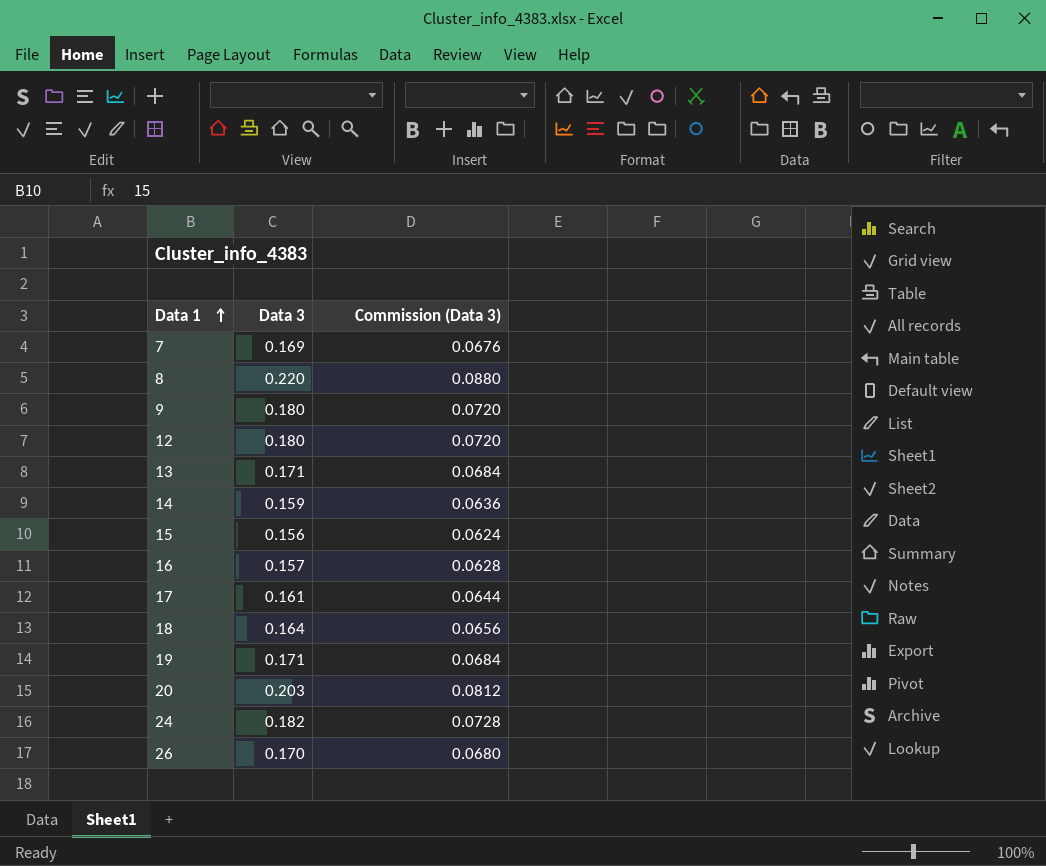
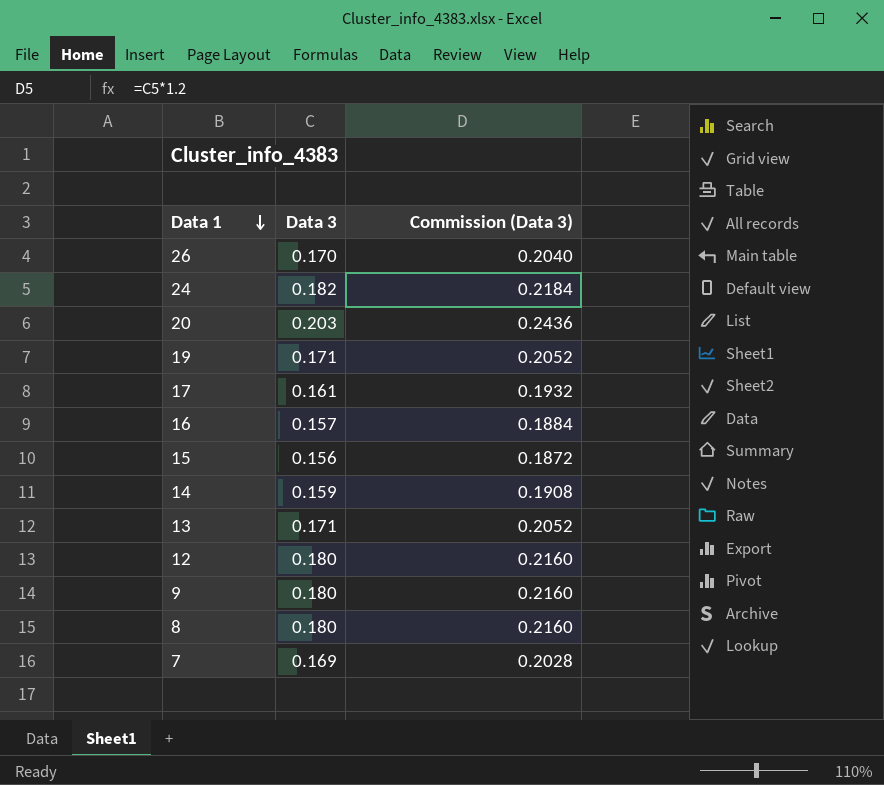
row order: Data 1 ascending -> Data 1 descending
column Commission (Data 3) | formula: [Data 3] * 0.4 -> [Data 3] * 1.2
row 18: 0.164 | 0.0656 -> none
8 | Data 3: 0.220 -> 0.180

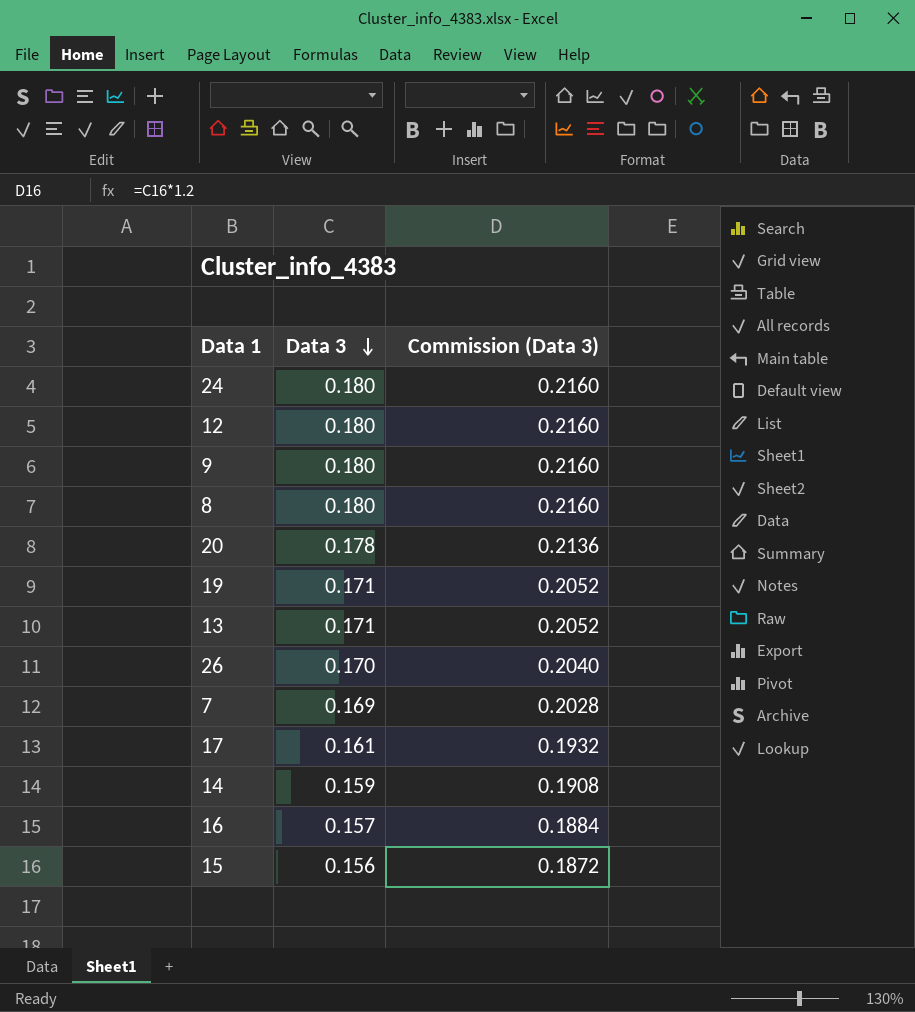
row order: Data 1 descending -> Data 3 descending
24 | Data 3: 0.182 -> 0.180
24 | Commission (Data 3): 0.2184 -> 0.2160
20 | Data 3: 0.203 -> 0.178
20 | Commission (Data 3): 0.2436 -> 0.2136

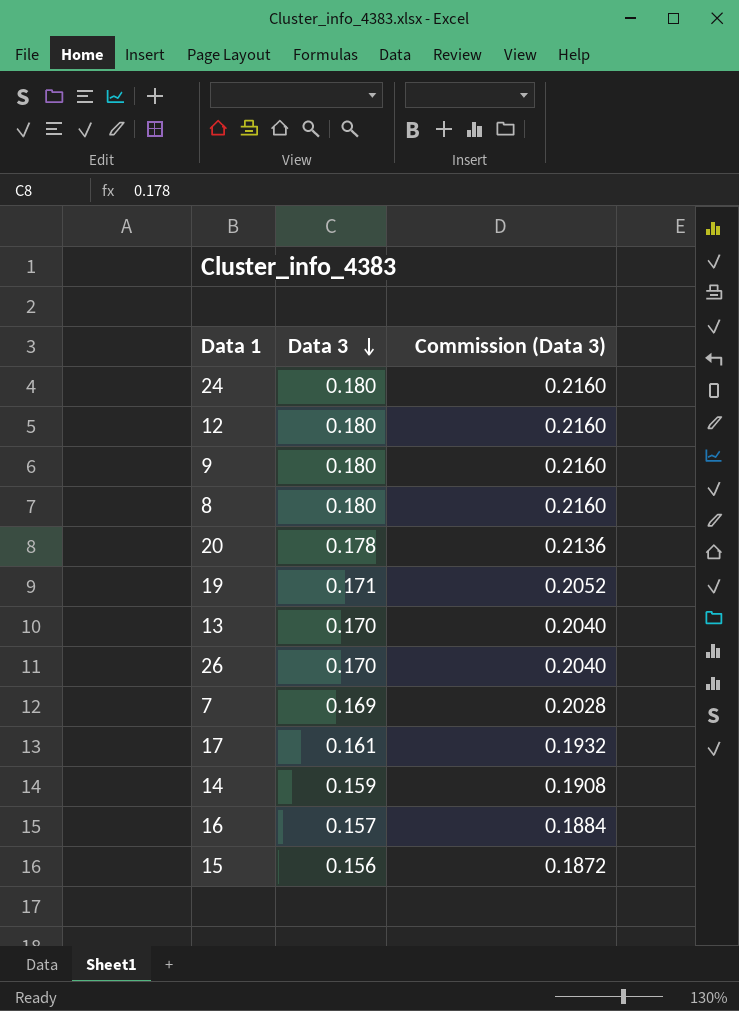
13 | Data 3: 0.171 -> 0.170
13 | Commission (Data 3): 0.2052 -> 0.2040

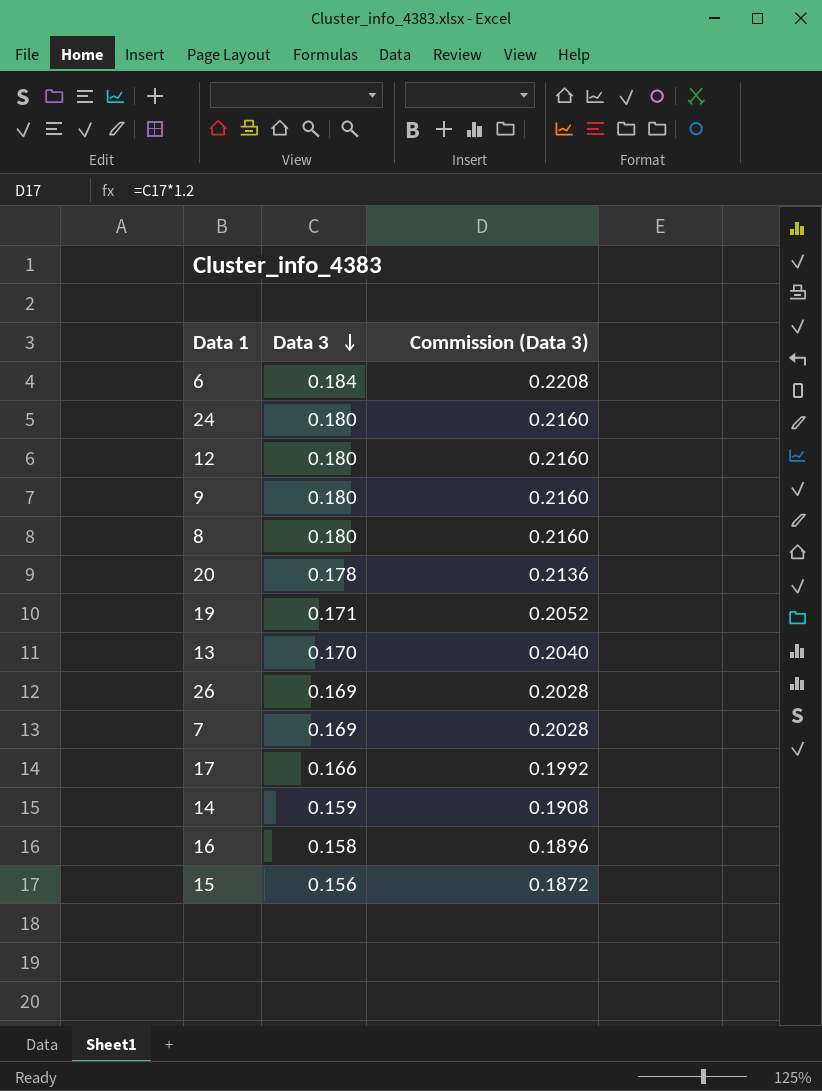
row 6: none -> 0.184 | 0.2208
26 | Data 3: 0.170 -> 0.169
26 | Commission (Data 3): 0.2040 -> 0.2028
17 | Data 3: 0.161 -> 0.166
17 | Commission (Data 3): 0.1932 -> 0.1992
16 | Data 3: 0.157 -> 0.158
16 | Commission (Data 3): 0.1884 -> 0.1896

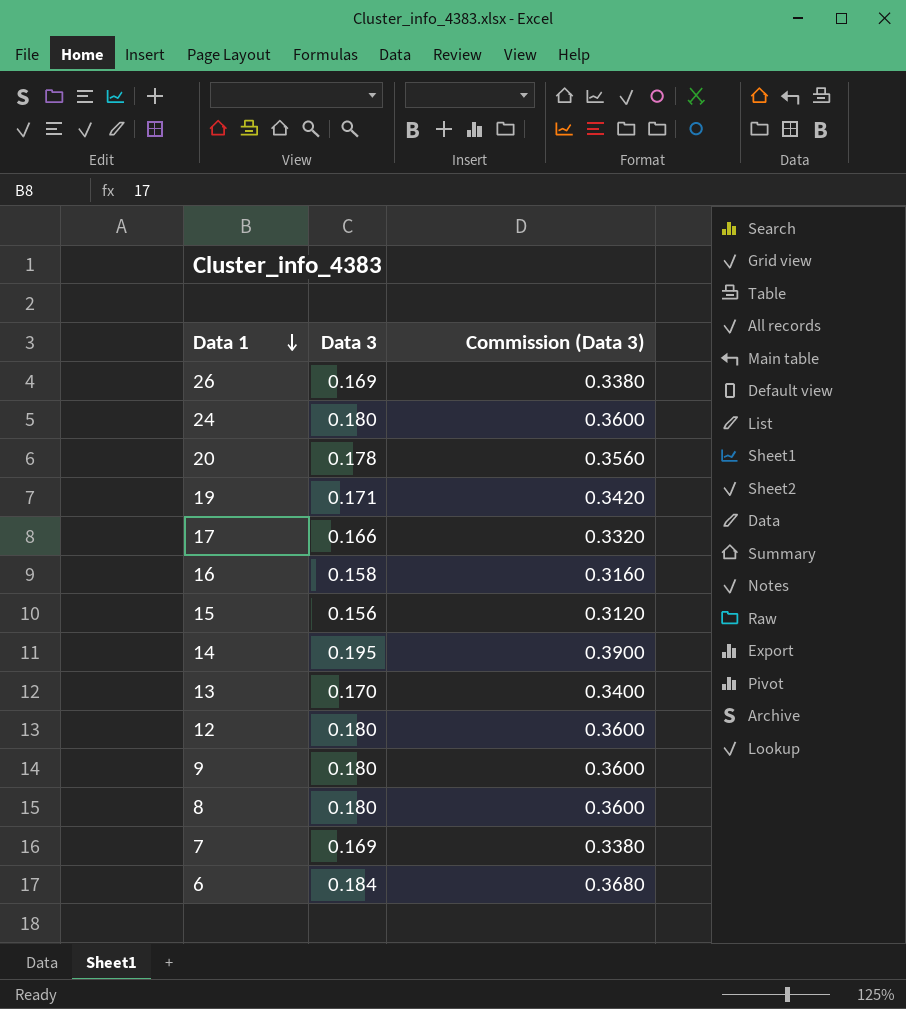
row order: Data 3 descending -> Data 1 descending
column Commission (Data 3) | formula: [Data 3] * 1.2 -> [Data 3] * 2
14 | Data 3: 0.159 -> 0.195

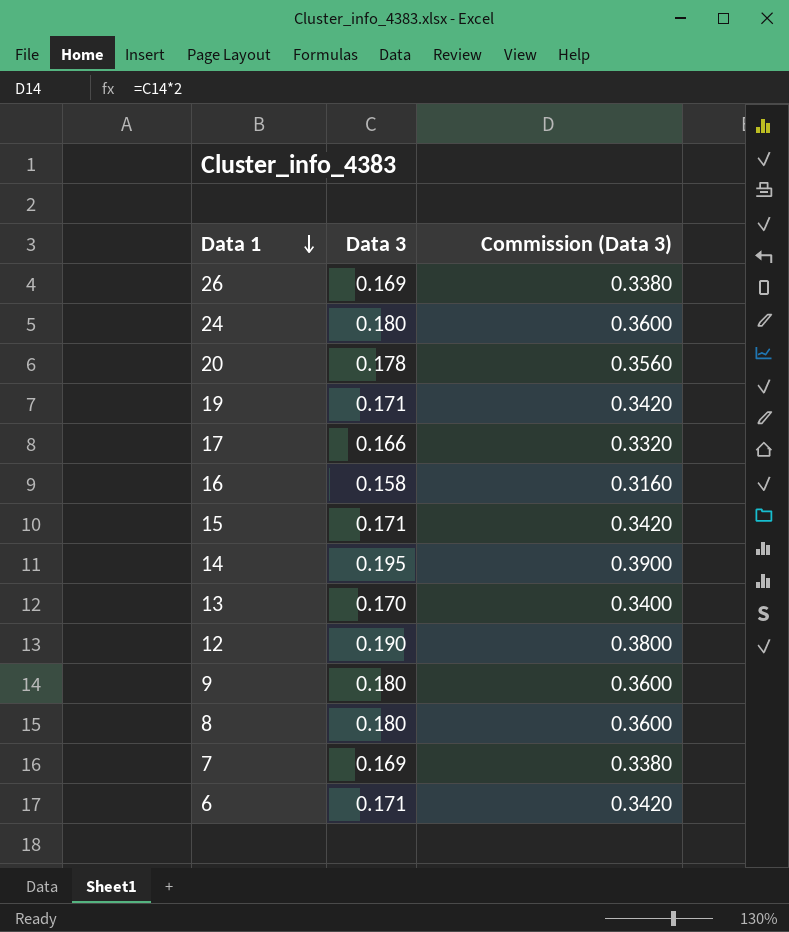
15 | Data 3: 0.156 -> 0.171
15 | Commission (Data 3): 0.3120 -> 0.3420
12 | Data 3: 0.180 -> 0.190
12 | Commission (Data 3): 0.3600 -> 0.3800
6 | Data 3: 0.184 -> 0.171
6 | Commission (Data 3): 0.3680 -> 0.3420

